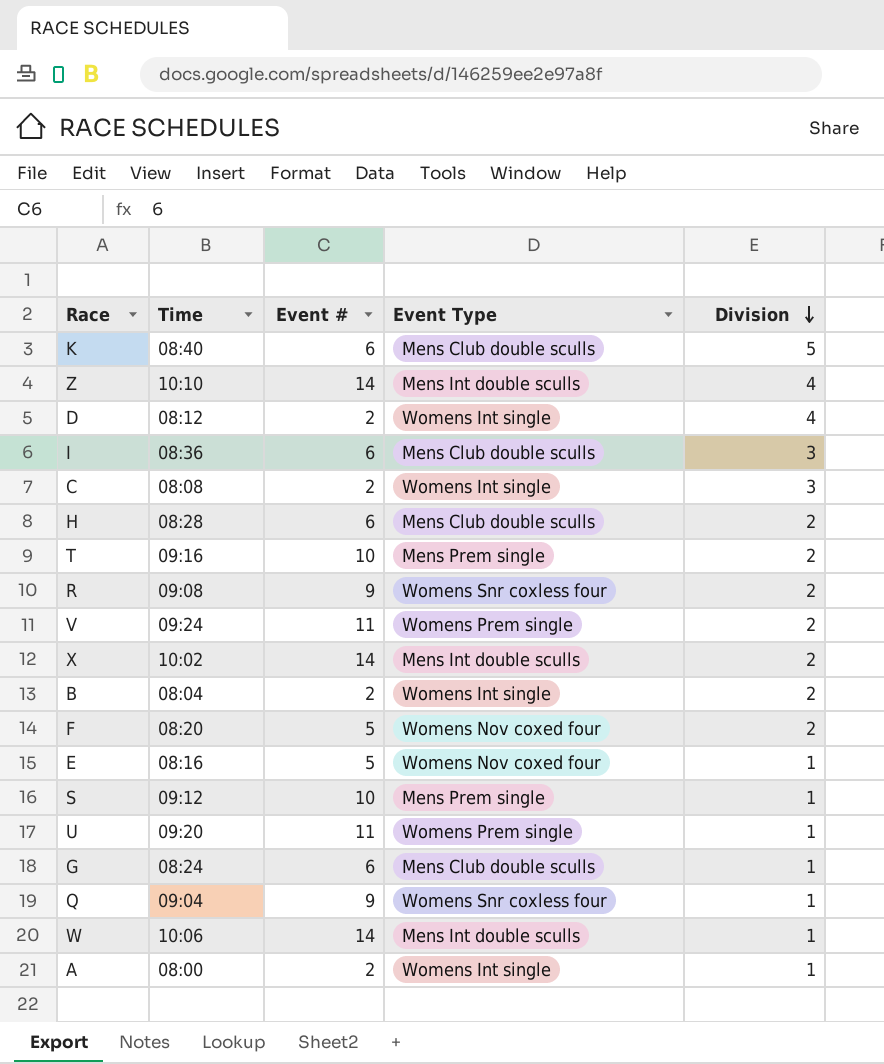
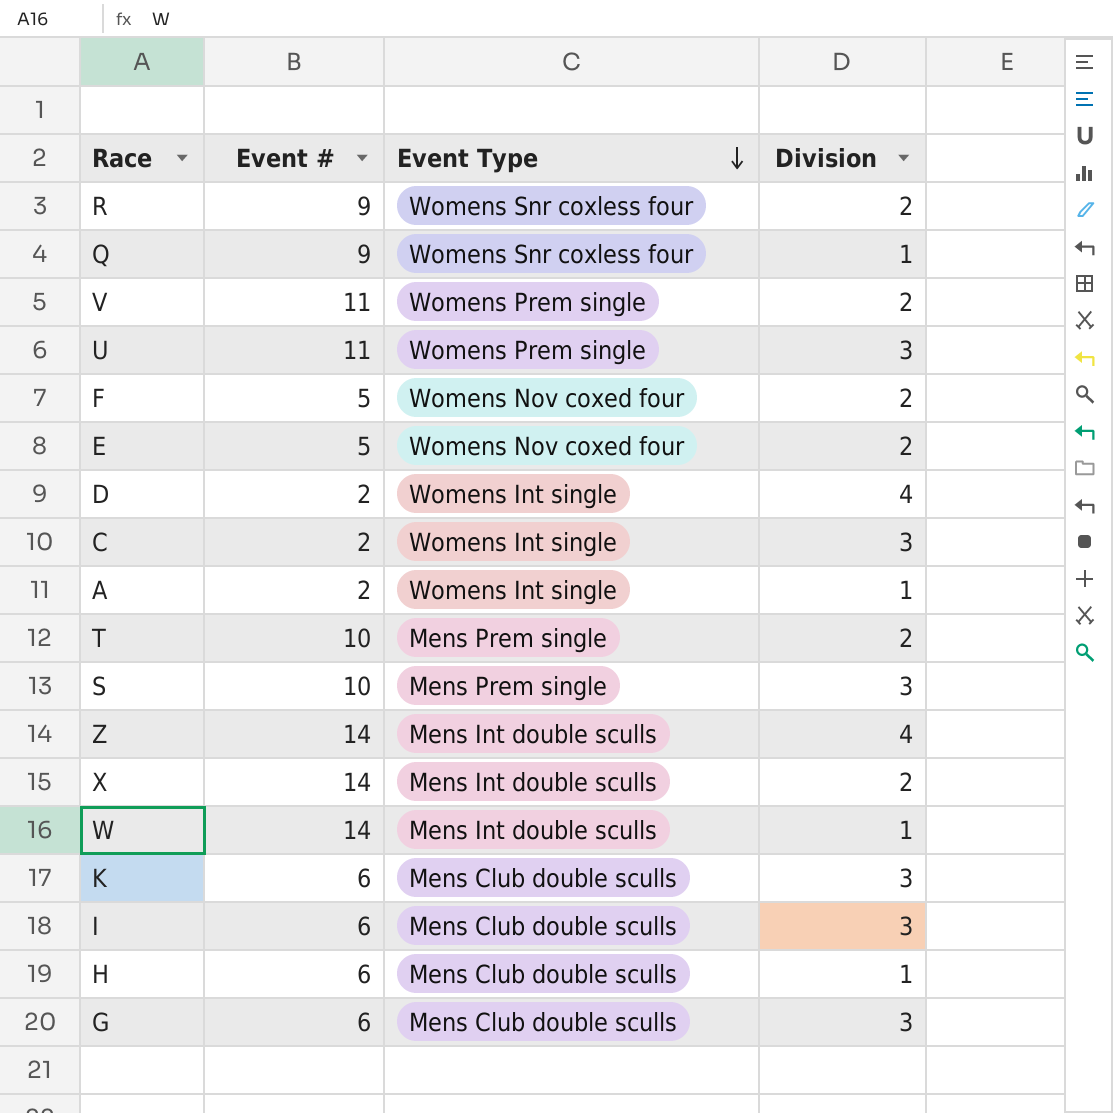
row order: Division descending -> Event Type descending
column Time | position: 2 -> none
row B: 08:04 | 2 | Womens Int single | 2 -> none
U | Division: 1 -> 3
E | Division: 1 -> 2
S | Division: 1 -> 3
K | Division: 5 -> 3
H | Division: 2 -> 1
G | Division: 1 -> 3

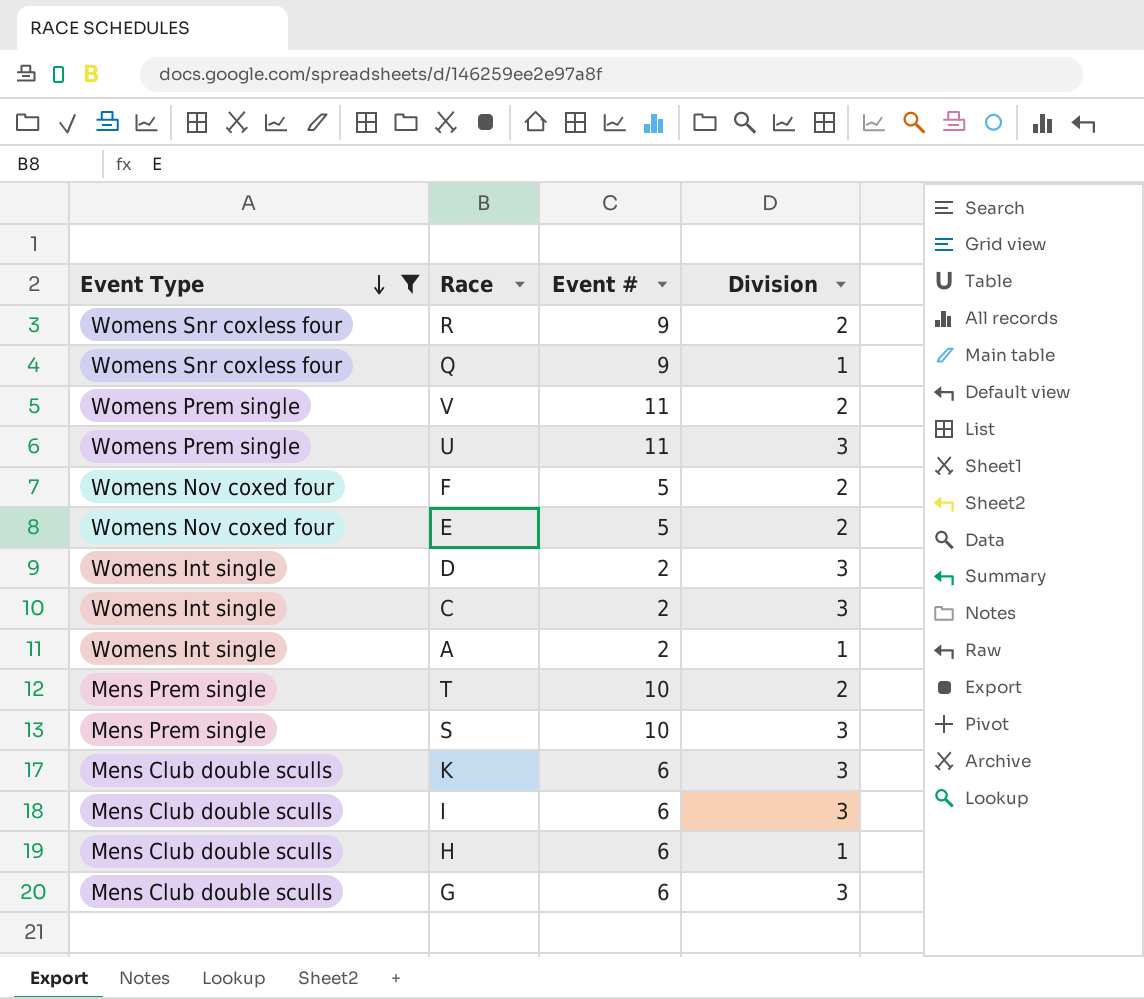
filter: none -> Event Type != Mens Int double sculls
column Event Type | position: 3 -> 1
D | Division: 4 -> 3

